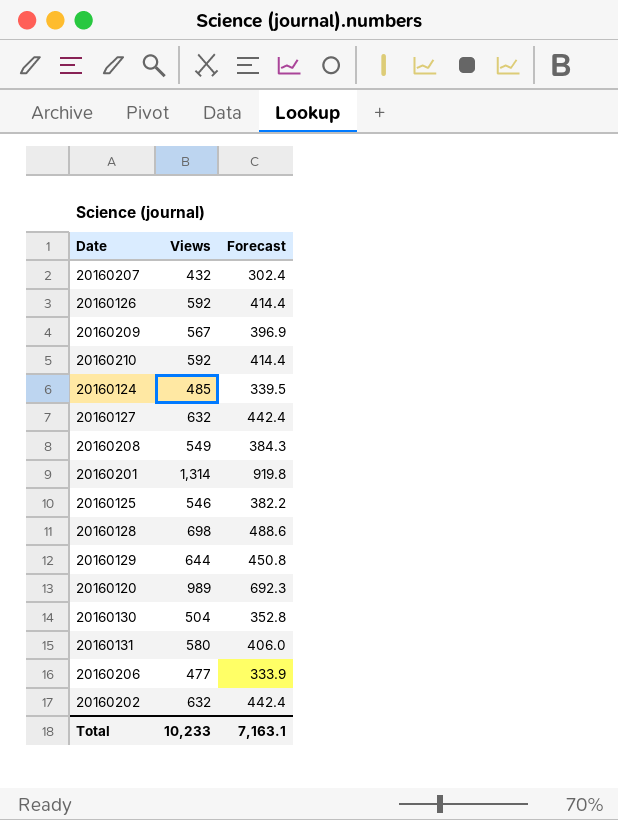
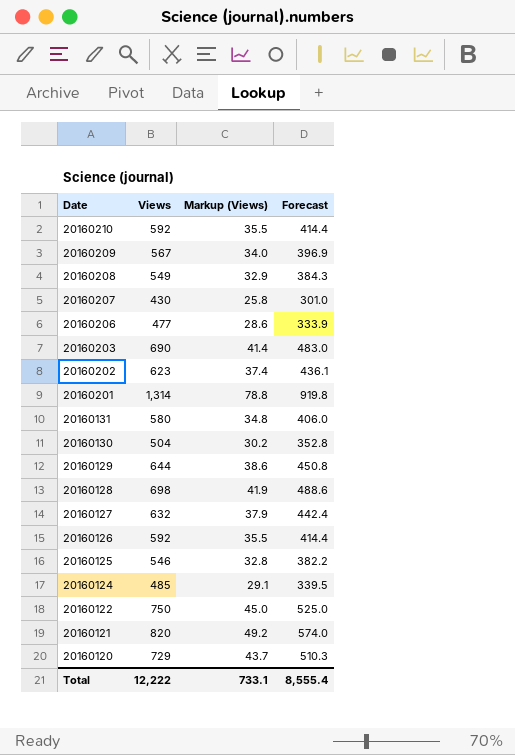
row order: none -> Date descending
column Markup (Views) | formula: none -> [Views] * 0.06
20160207 | Views: 432 -> 430
20160207 | Forecast: 302.4 -> 301.0
row 20160203: none -> 690 | 41.4 | 483.0
20160202 | Views: 632 -> 623
20160202 | Forecast: 442.4 -> 436.1
row 20160122: none -> 750 | 45.0 | 525.0
row 20160121: none -> 820 | 49.2 | 574.0
20160120 | Views: 989 -> 729
20160120 | Forecast: 692.3 -> 510.3
Total | Views: 10,233 -> 12,222
Total | Forecast: 7,163.1 -> 8,555.4

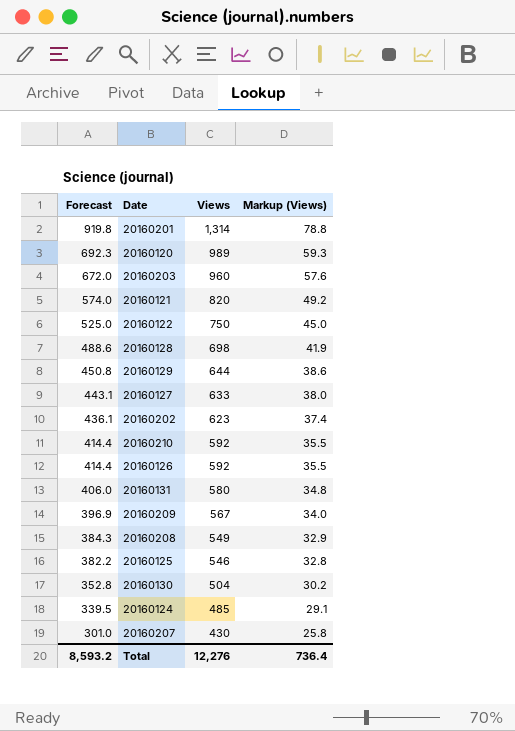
row order: Date descending -> Forecast descending
column Forecast | position: 4 -> 1
row 20160206: 477 | 28.6 | 333.9 -> none
20160120 | Forecast: 510.3 -> 692.3
20160120 | Views: 729 -> 989
20160120 | Markup (Views): 43.7 -> 59.3
20160203 | Forecast: 483.0 -> 672.0
20160203 | Views: 690 -> 960
20160203 | Markup (Views): 41.4 -> 57.6
20160127 | Forecast: 442.4 -> 443.1
20160127 | Views: 632 -> 633
20160127 | Markup (Views): 37.9 -> 38.0
Total | Forecast: 8,555.4 -> 8,593.2
Total | Views: 12,222 -> 12,276
Total | Markup (Views): 733.1 -> 736.4

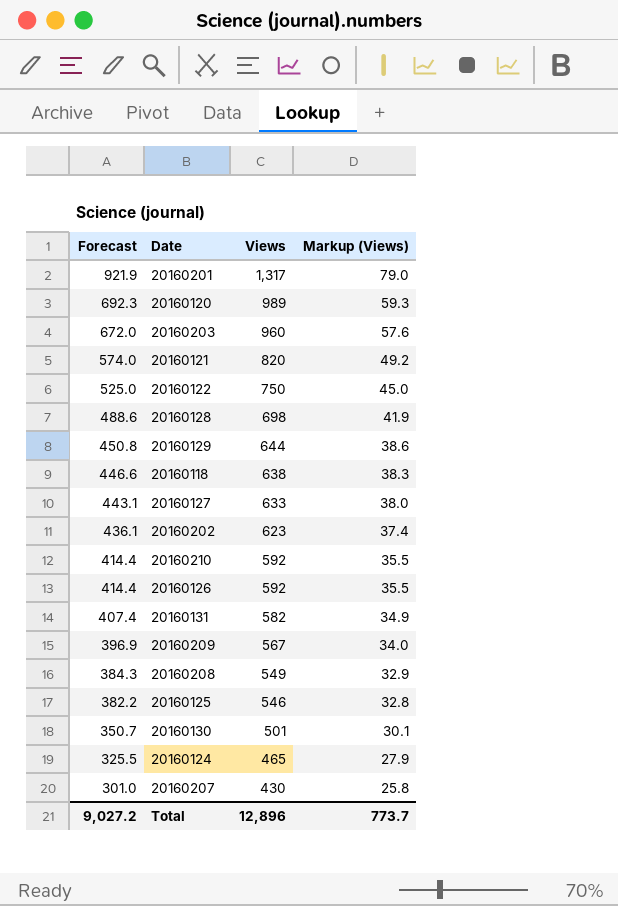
20160201 | Forecast: 919.8 -> 921.9
20160201 | Views: 1,314 -> 1,317
20160201 | Markup (Views): 78.8 -> 79.0
row 20160118: none -> 446.6 | 638 | 38.3
20160131 | Forecast: 406.0 -> 407.4
20160131 | Views: 580 -> 582
20160131 | Markup (Views): 34.8 -> 34.9
20160130 | Forecast: 352.8 -> 350.7
20160130 | Views: 504 -> 501
20160130 | Markup (Views): 30.2 -> 30.1
20160124 | Forecast: 339.5 -> 325.5
20160124 | Views: 485 -> 465
20160124 | Markup (Views): 29.1 -> 27.9
Total | Forecast: 8,593.2 -> 9,027.2
Total | Views: 12,276 -> 12,896
Total | Markup (Views): 736.4 -> 773.7

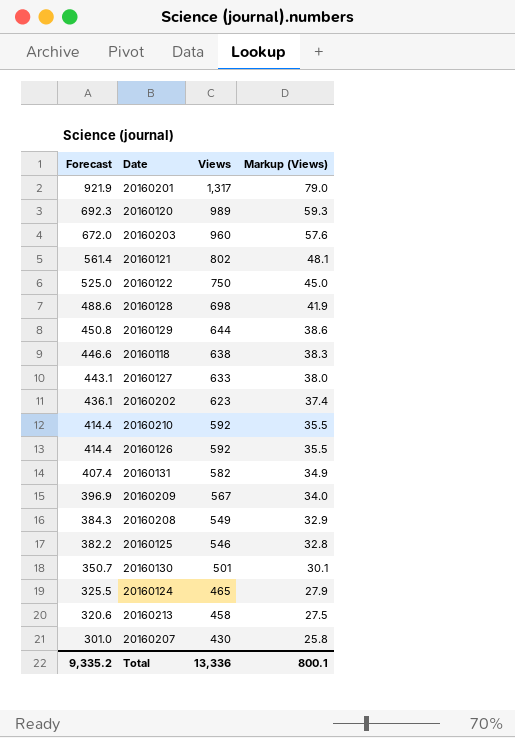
20160121 | Forecast: 574.0 -> 561.4
20160121 | Views: 820 -> 802
20160121 | Markup (Views): 49.2 -> 48.1
row 20160213: none -> 320.6 | 458 | 27.5
Total | Forecast: 9,027.2 -> 9,335.2
Total | Views: 12,896 -> 13,336
Total | Markup (Views): 773.7 -> 800.1

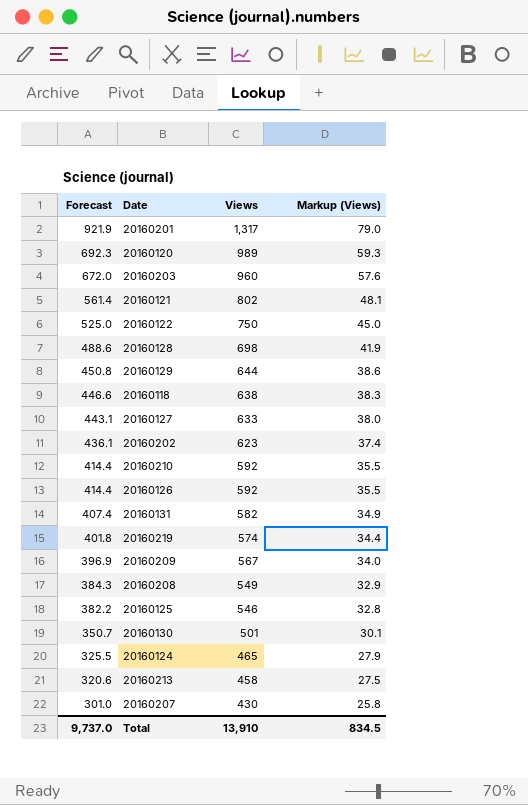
row 20160219: none -> 401.8 | 574 | 34.4
Total | Forecast: 9,335.2 -> 9,737.0
Total | Views: 13,336 -> 13,910
Total | Markup (Views): 800.1 -> 834.5

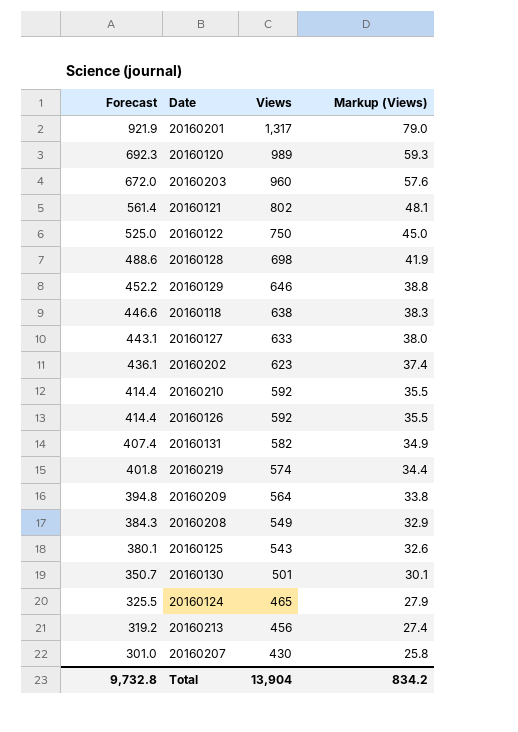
20160129 | Forecast: 450.8 -> 452.2
20160129 | Views: 644 -> 646
20160129 | Markup (Views): 38.6 -> 38.8
20160209 | Forecast: 396.9 -> 394.8
20160209 | Views: 567 -> 564
20160209 | Markup (Views): 34.0 -> 33.8
20160125 | Forecast: 382.2 -> 380.1
20160125 | Views: 546 -> 543
20160125 | Markup (Views): 32.8 -> 32.6
20160213 | Forecast: 320.6 -> 319.2
20160213 | Views: 458 -> 456
20160213 | Markup (Views): 27.5 -> 27.4
Total | Forecast: 9,737.0 -> 9,732.8
Total | Views: 13,910 -> 13,904
Total | Markup (Views): 834.5 -> 834.2

